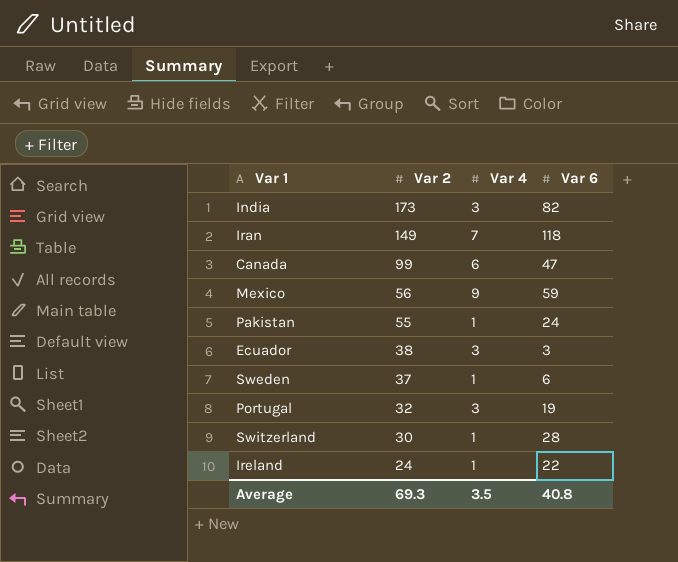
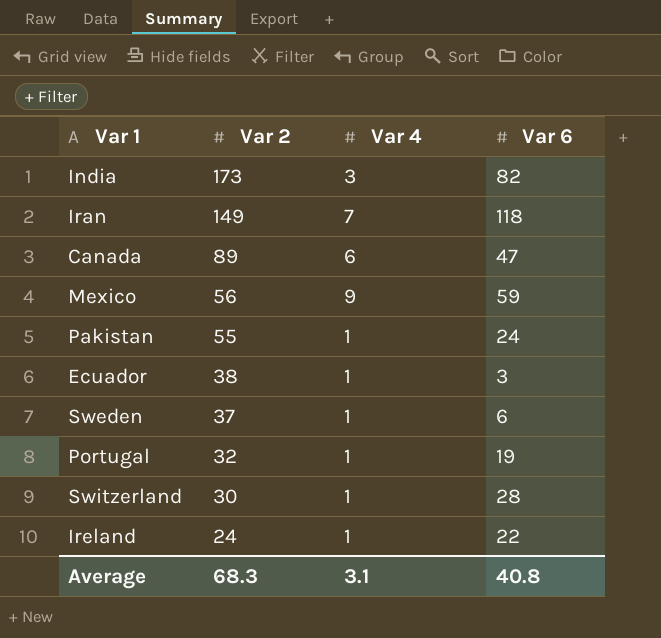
Canada | Var 2: 99 -> 89
Ecuador | Var 4: 3 -> 1
Portugal | Var 4: 3 -> 1
Average | Var 2: 69.3 -> 68.3
Average | Var 4: 3.5 -> 3.1

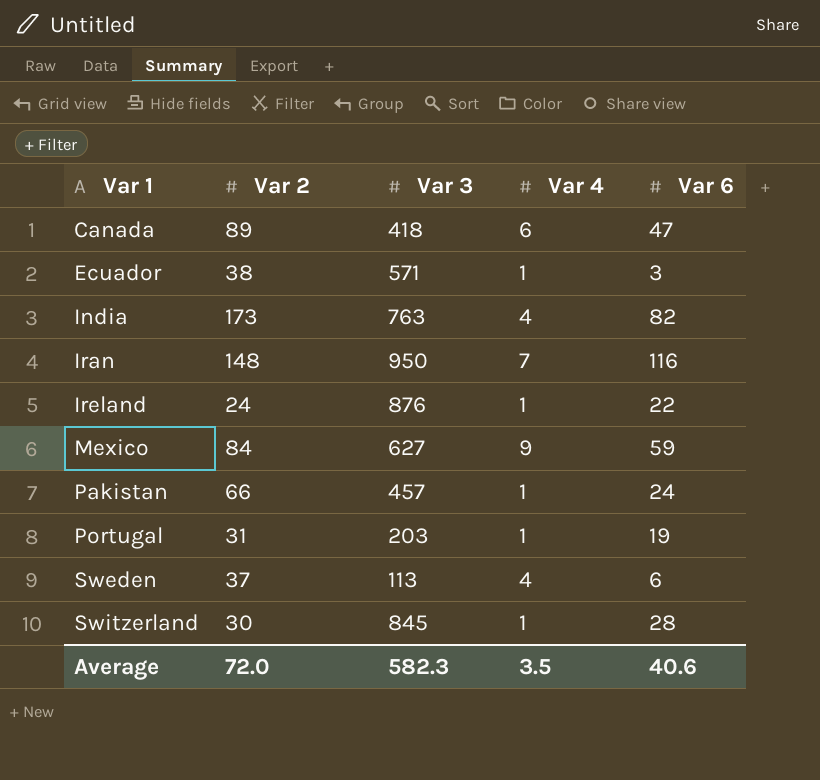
row order: Var 2 descending -> Var 1 ascending
column Var 3 | position: none -> 3
India | Var 4: 3 -> 4
Iran | Var 2: 149 -> 148
Iran | Var 6: 118 -> 116
Mexico | Var 2: 56 -> 84
Pakistan | Var 2: 55 -> 66
Portugal | Var 2: 32 -> 31
Sweden | Var 4: 1 -> 4
Average | Var 2: 68.3 -> 72.0
Average | Var 4: 3.1 -> 3.5
Average | Var 6: 40.8 -> 40.6

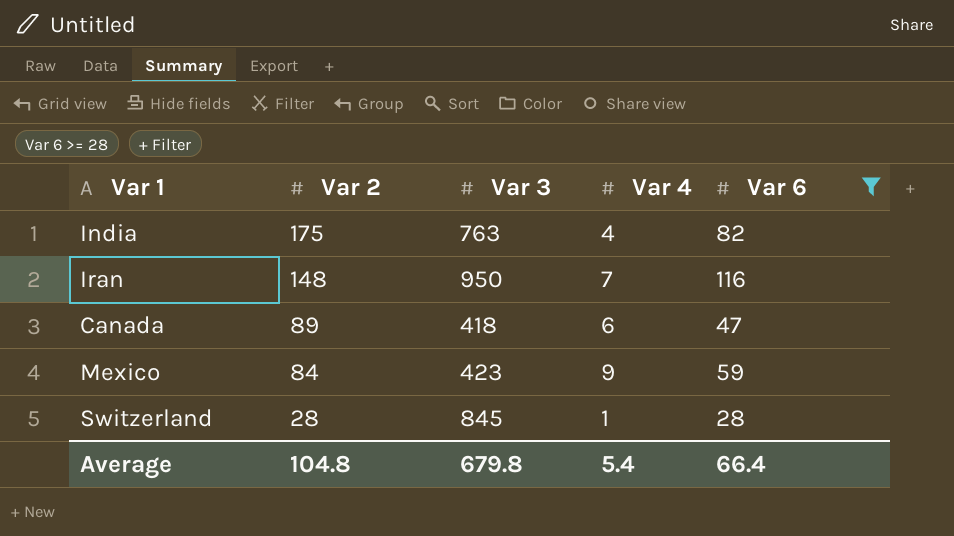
filter: none -> Var 6 >= 28
row order: Var 1 ascending -> Var 2 descending
India | Var 2: 173 -> 175
Mexico | Var 3: 627 -> 423
Switzerland | Var 2: 30 -> 28
Average | Var 2: 72.0 -> 104.8
Average | Var 3: 582.3 -> 679.8
Average | Var 4: 3.5 -> 5.4
Average | Var 6: 40.6 -> 66.4

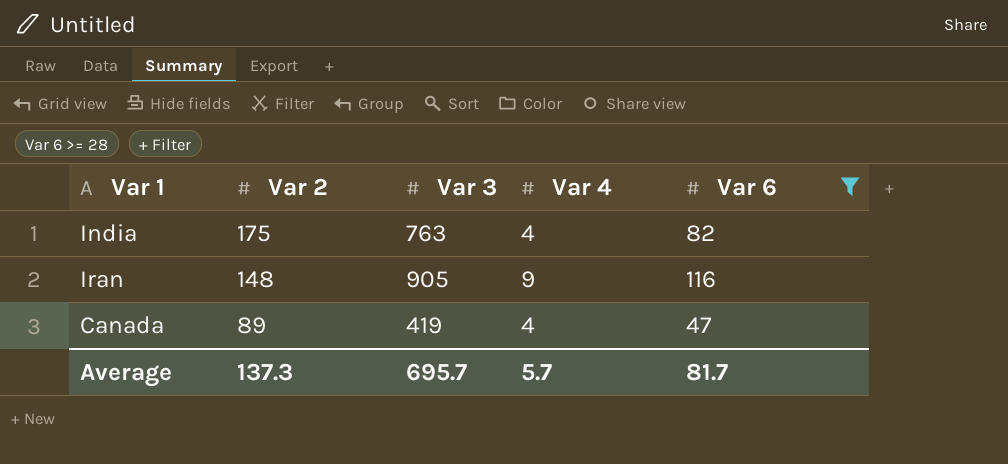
row Mexico: 84 | 423 | 9 | 59 -> none
row Switzerland: 28 | 845 | 1 | 28 -> none
Iran | Var 3: 950 -> 905
Iran | Var 4: 7 -> 9
Canada | Var 3: 418 -> 419
Canada | Var 4: 6 -> 4
Average | Var 2: 104.8 -> 137.3
Average | Var 3: 679.8 -> 695.7
Average | Var 4: 5.4 -> 5.7
Average | Var 6: 66.4 -> 81.7

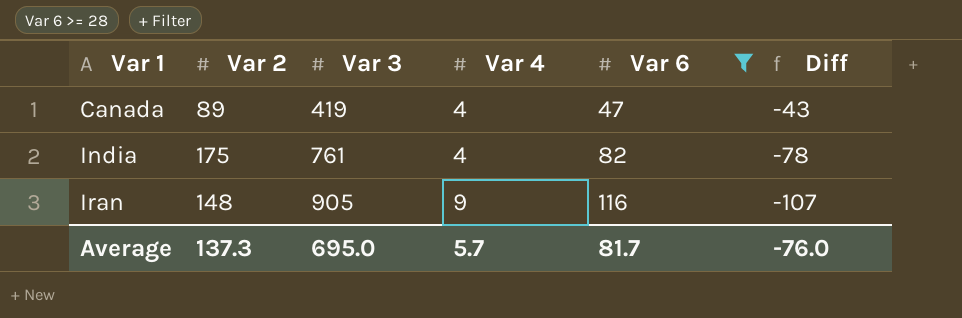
row order: Var 2 descending -> Var 1 ascending
column Diff | formula: none -> [Var 4] - [Var 6]
India | Var 3: 763 -> 761
Average | Var 3: 695.7 -> 695.0

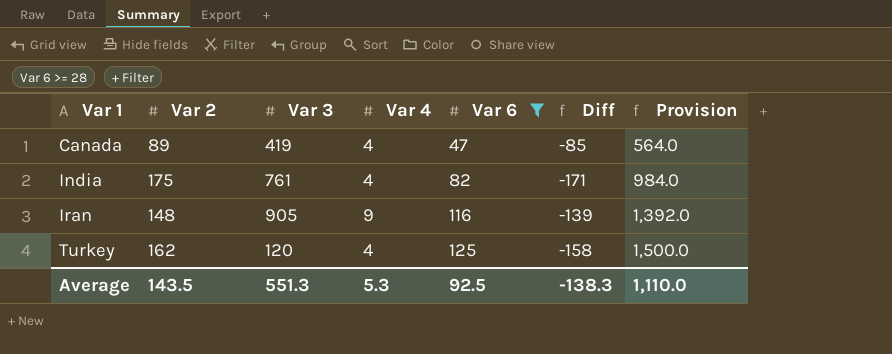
column Diff | formula: [Var 4] - [Var 6] -> [Var 4] - [Var 2]
column Provision | formula: none -> [Var 6] * 12
row Turkey: none -> 162 | 120 | 4 | 125 | -158 | 1,500.0
Average | Var 2: 137.3 -> 143.5
Average | Var 3: 695.0 -> 551.3
Average | Var 4: 5.7 -> 5.3
Average | Var 6: 81.7 -> 92.5
Average | Diff: -76.0 -> -138.3

